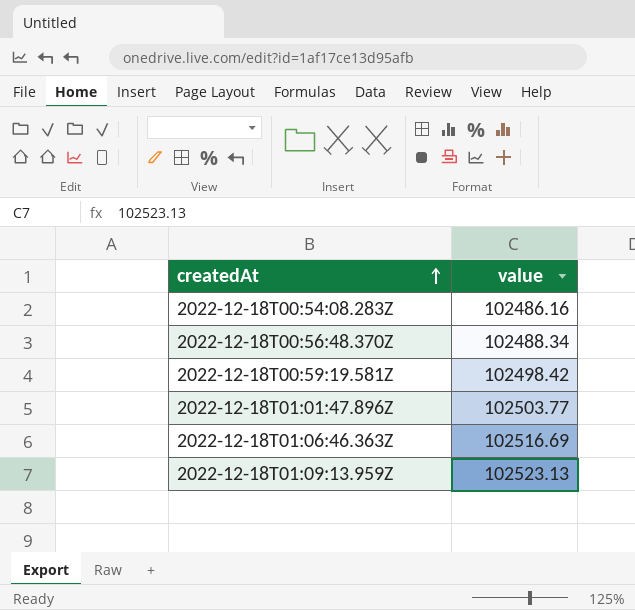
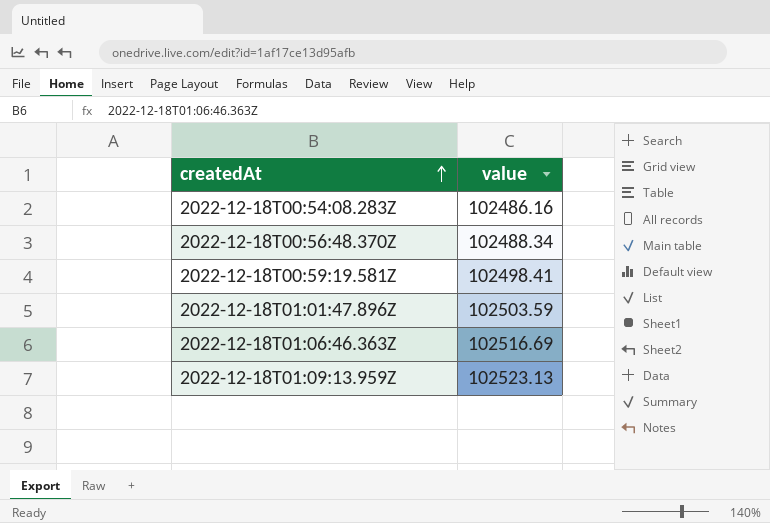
2022-12-18T00:59:19.581Z | value: 102498.42 -> 102498.41
2022-12-18T01:01:47.896Z | value: 102503.77 -> 102503.59

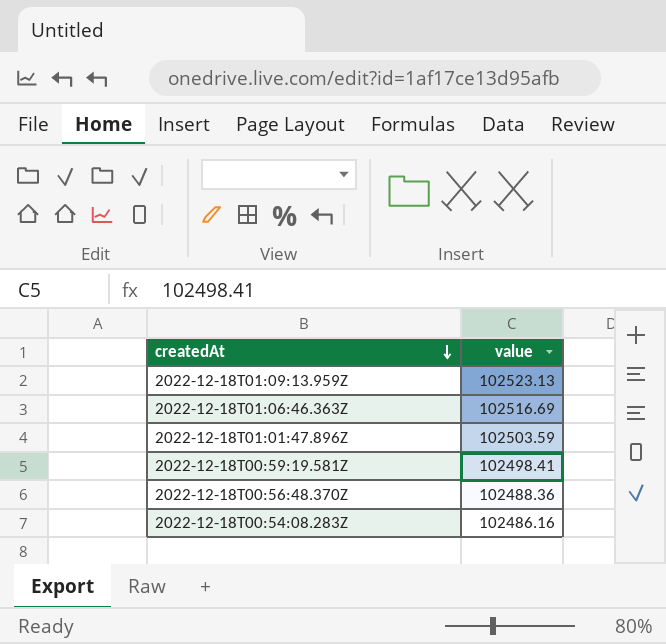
row order: createdAt ascending -> createdAt descending
2022-12-18T00:56:48.370Z | value: 102488.34 -> 102488.36

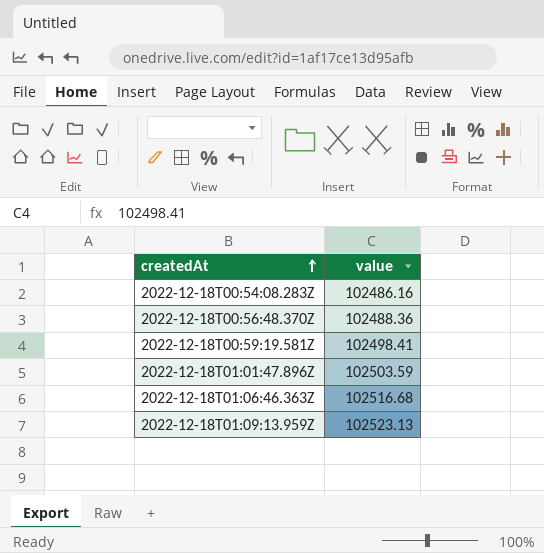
row order: createdAt descending -> createdAt ascending
2022-12-18T01:06:46.363Z | value: 102516.69 -> 102516.68

